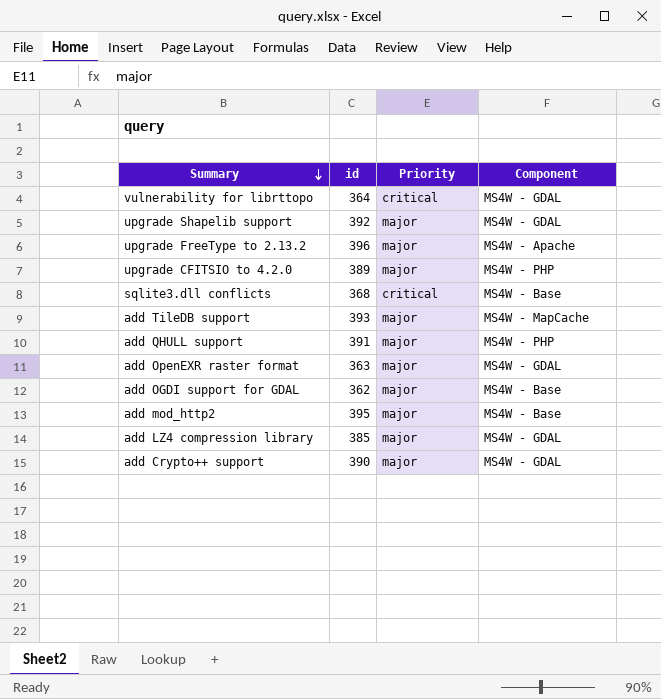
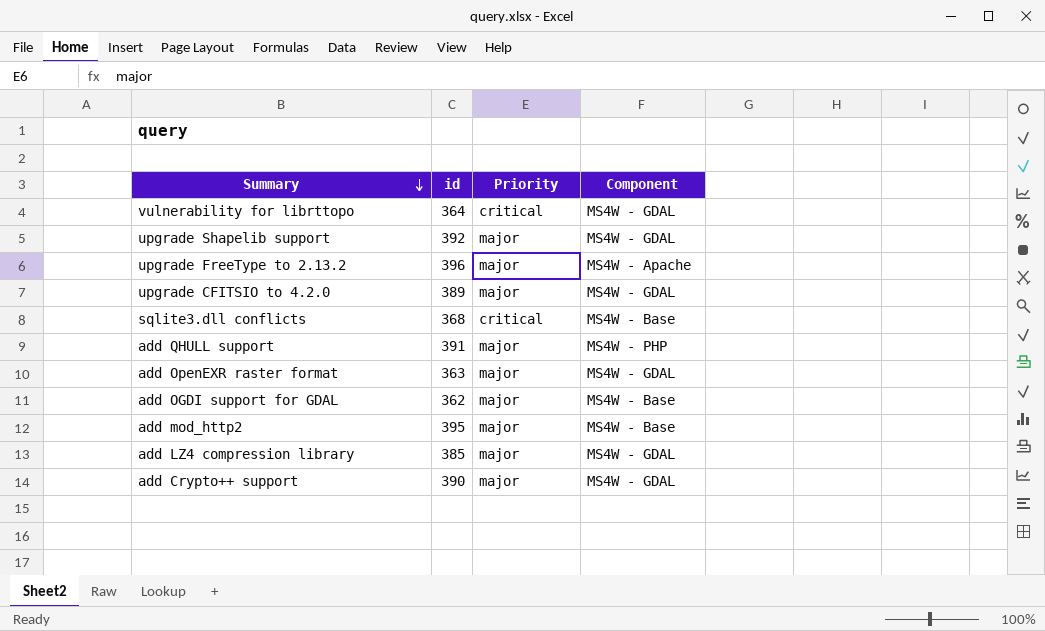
row add TileDB support: 393 | major | MS4W - MapCache -> none
upgrade CFITSIO to 4.2.0 | Component: MS4W - PHP -> MS4W - GDAL

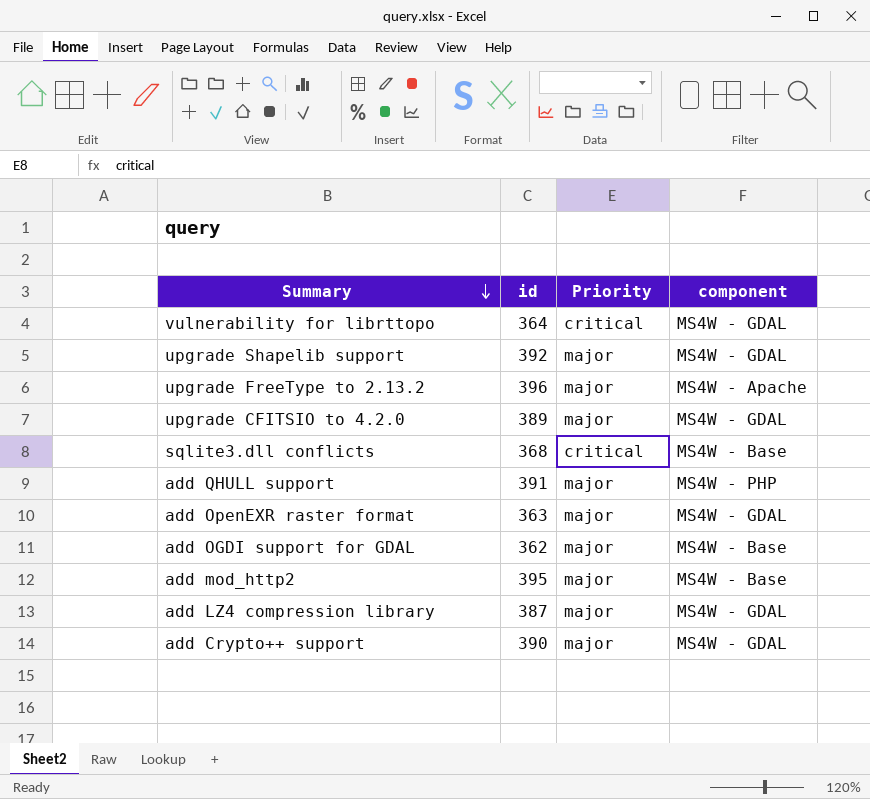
column name: Component -> component
add LZ4 compression library | id: 385 -> 387

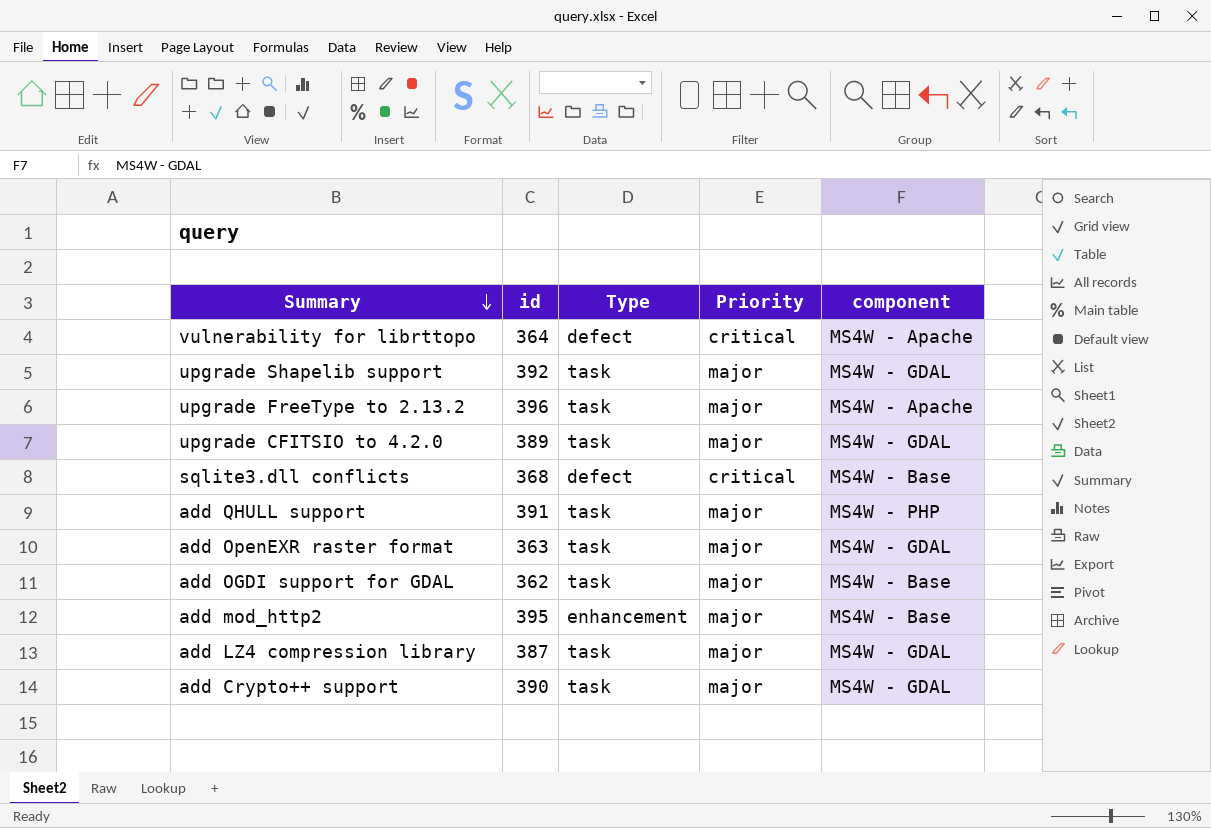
column Type | position: none -> 3
vulnerability for librttopo | component: MS4W - GDAL -> MS4W - Apache

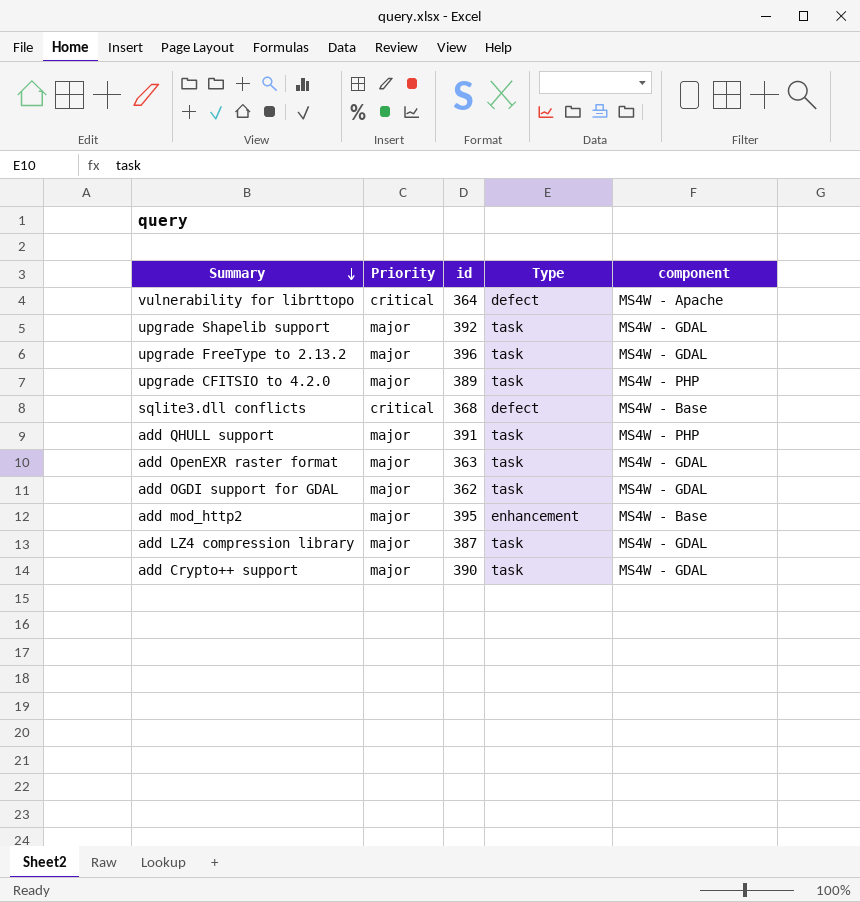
column Priority | position: 4 -> 2
upgrade FreeType to 2.13.2 | component: MS4W - Apache -> MS4W - GDAL
upgrade CFITSIO to 4.2.0 | component: MS4W - GDAL -> MS4W - PHP
add OGDI support for GDAL | component: MS4W - Base -> MS4W - GDAL

